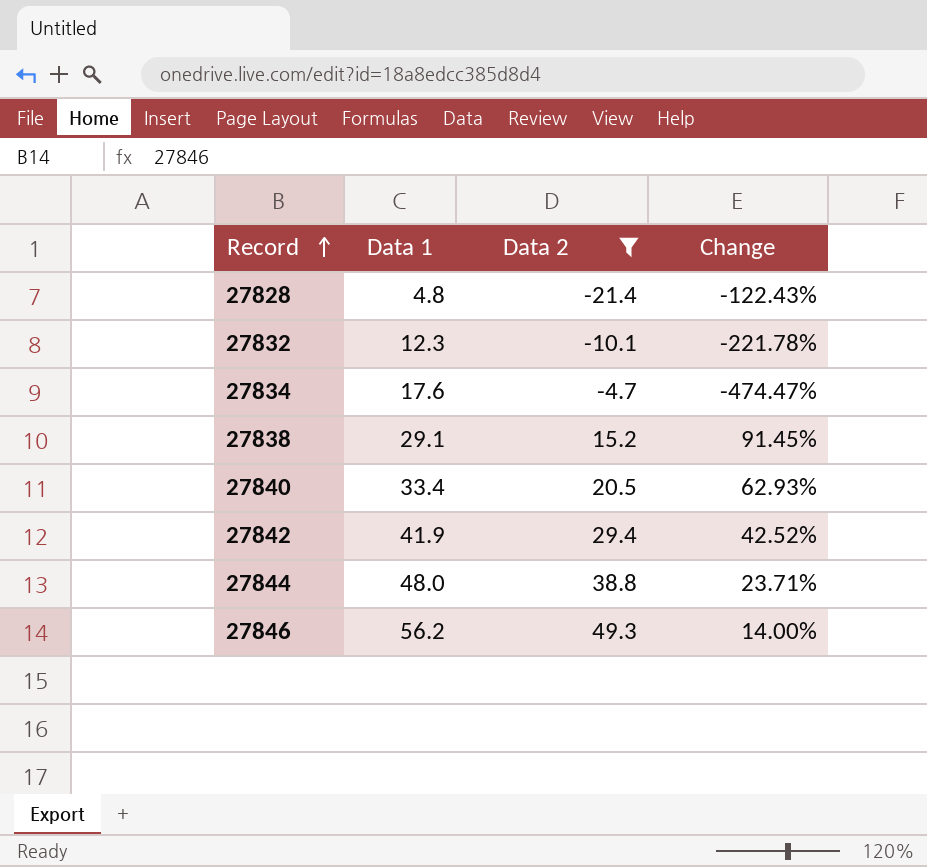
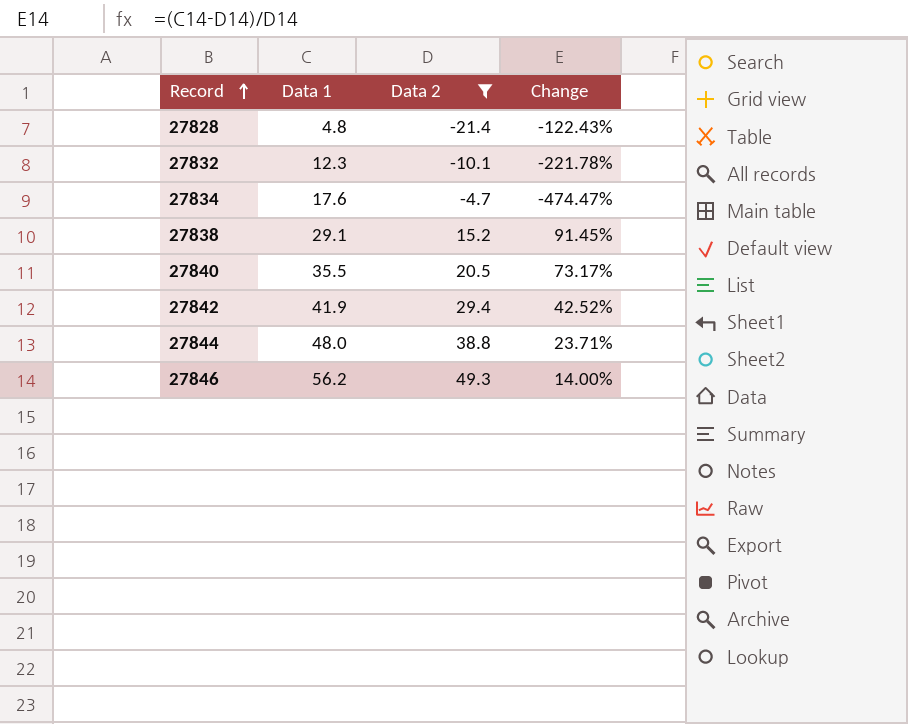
27840 | Data 1: 33.4 -> 35.5
27840 | Change: 62.93% -> 73.17%

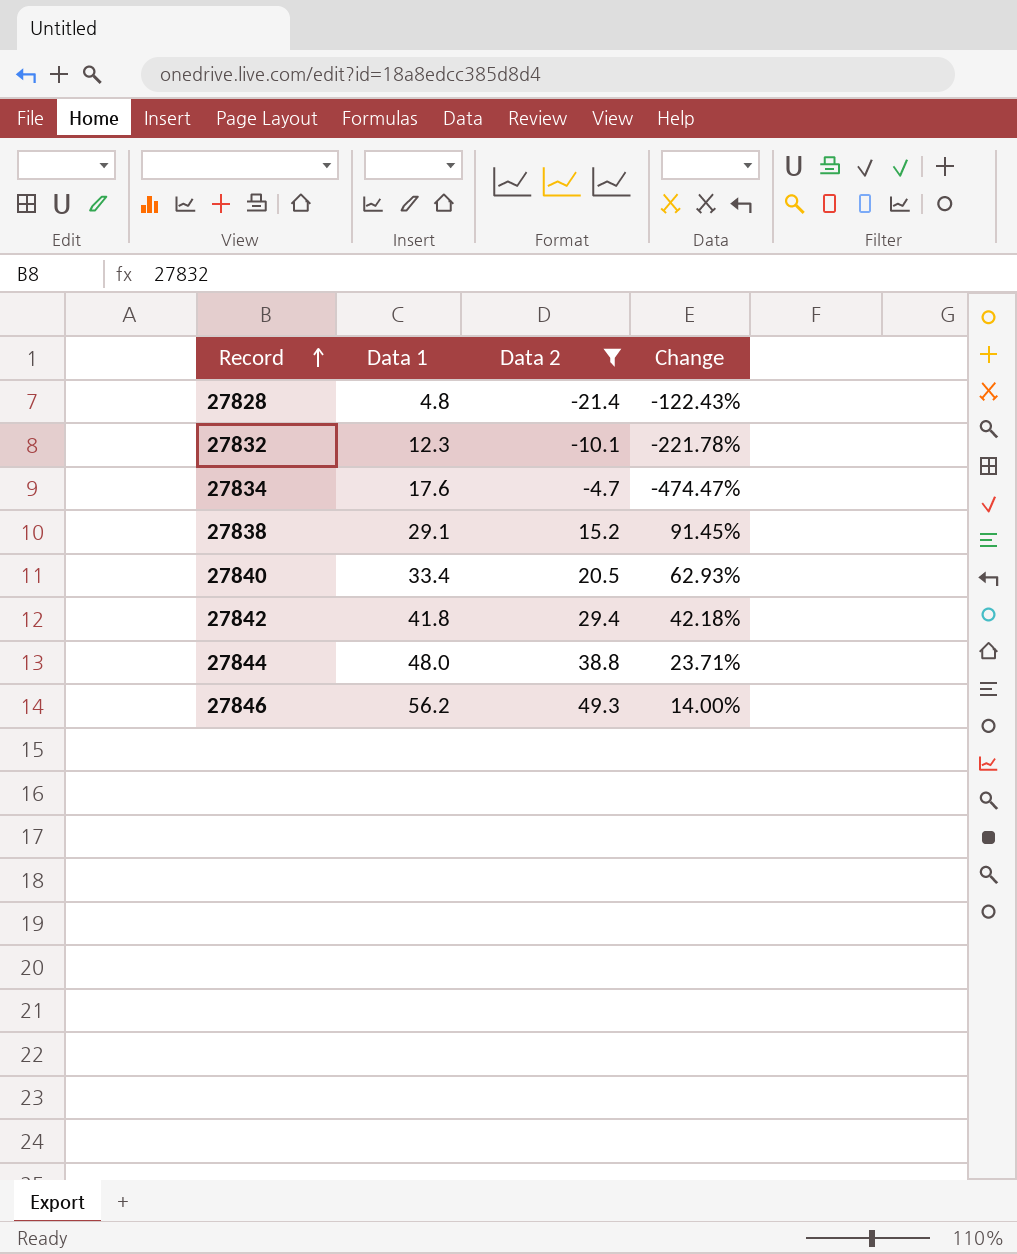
27840 | Data 1: 35.5 -> 33.4
27840 | Change: 73.17% -> 62.93%
27842 | Data 1: 41.9 -> 41.8
27842 | Change: 42.52% -> 42.18%

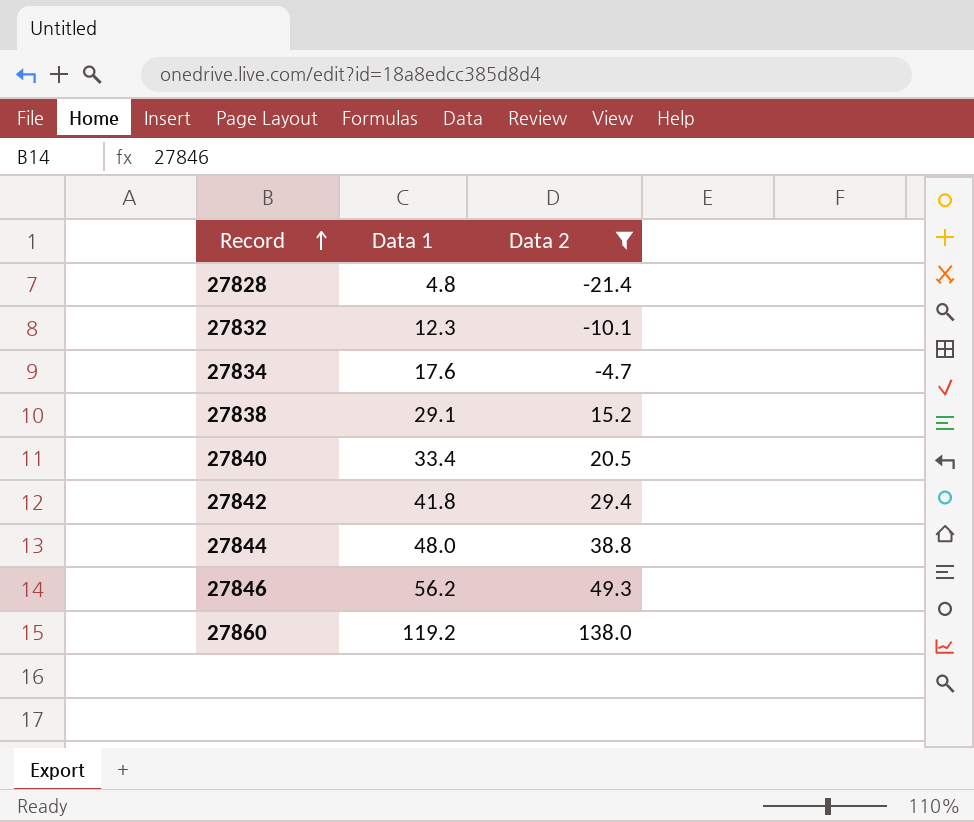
column Change | formula: ([Data 1] - [Data 2]) / [Data 2] -> none
row 27860: none -> 119.2 | 138.0

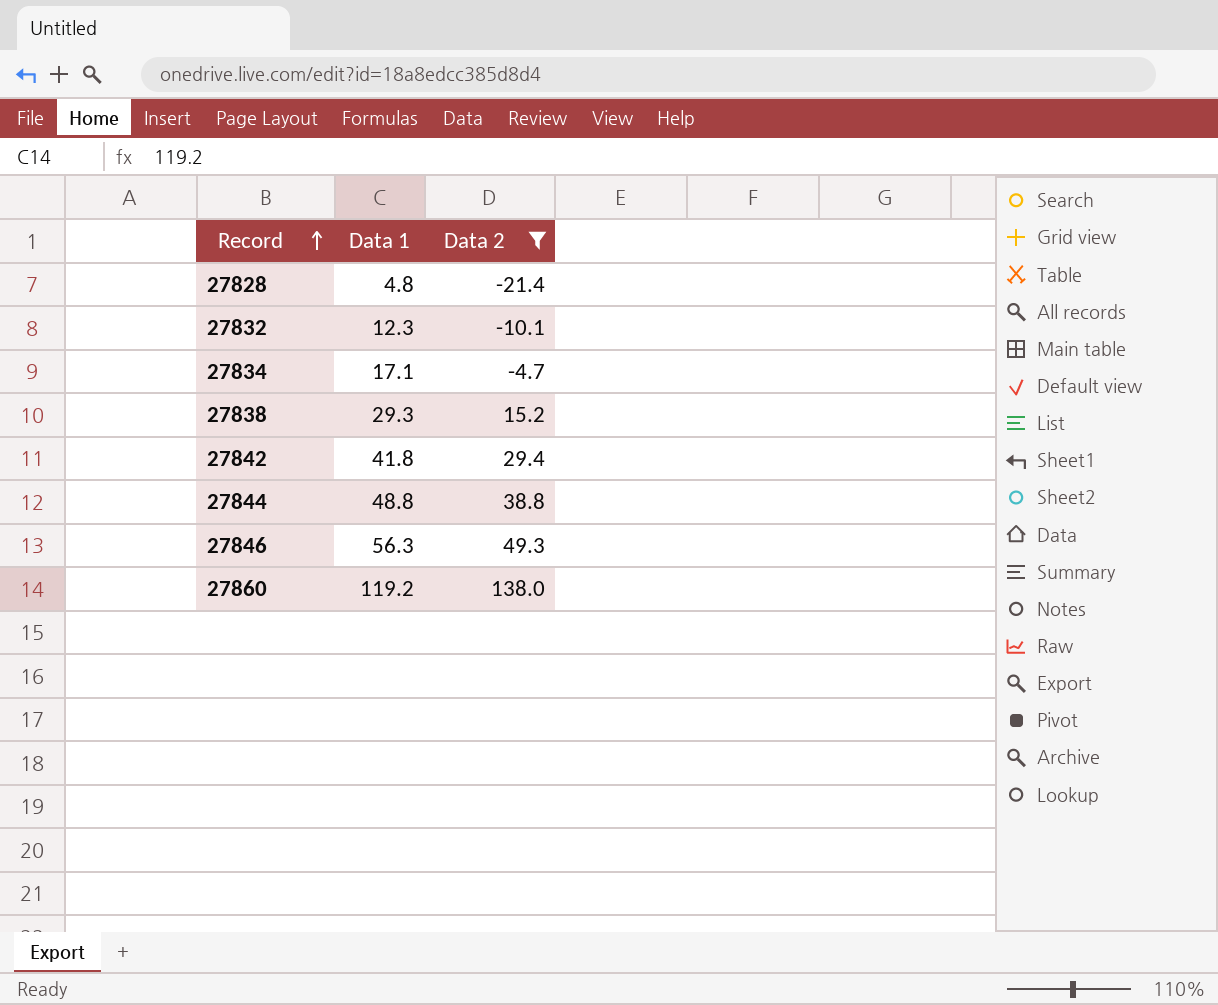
row 27840: 33.4 | 20.5 -> none
27834 | Data 1: 17.6 -> 17.1
27838 | Data 1: 29.1 -> 29.3
27844 | Data 1: 48.0 -> 48.8
27846 | Data 1: 56.2 -> 56.3

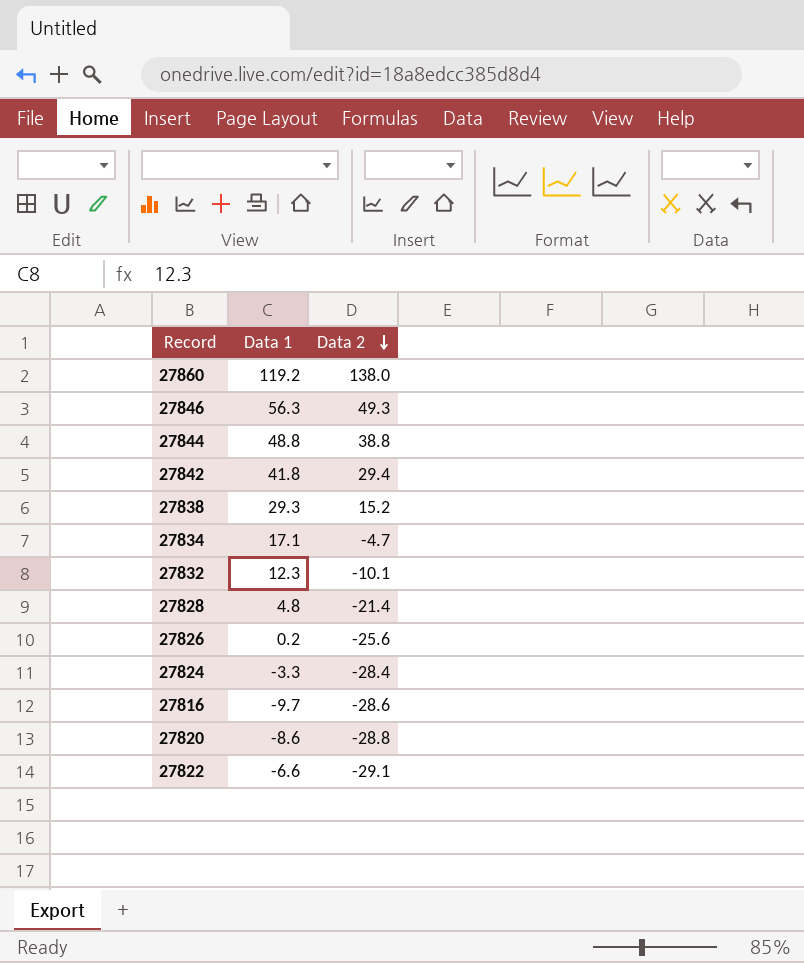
filter: Data 2 >= -21.4 -> none
row order: Record ascending -> Data 2 descending

